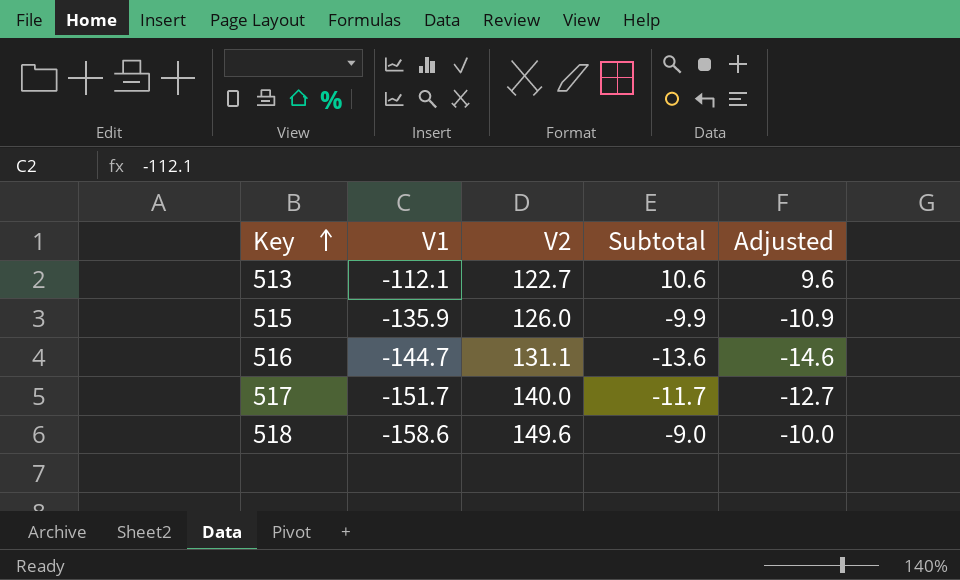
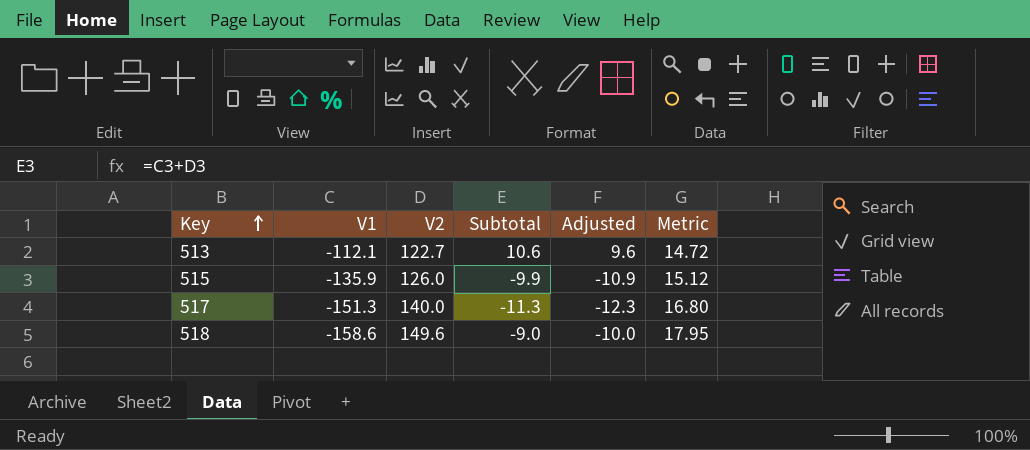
column Metric | formula: none -> [V2] * 0.12
row 516: -144.7 | 131.1 | -13.6 | -14.6 -> none
517 | V1: -151.7 -> -151.3
517 | Subtotal: -11.7 -> -11.3
517 | Adjusted: -12.7 -> -12.3

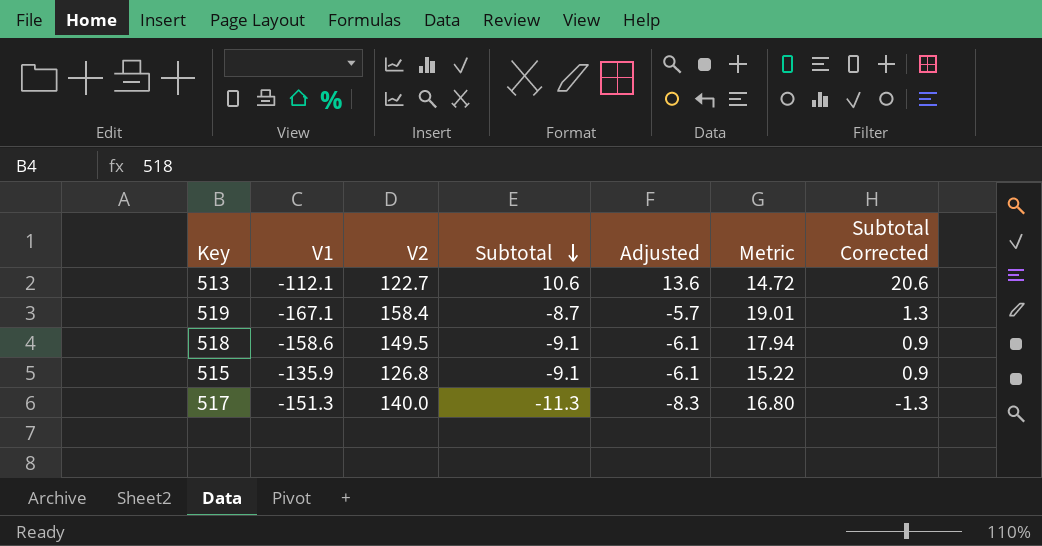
row order: Key ascending -> Subtotal descending
column Adjusted | formula: [Subtotal] - 1 -> [Subtotal] + 3
column Subtotal Corrected | formula: none -> [Subtotal] + 10
row 519: none -> -167.1 | 158.4 | -8.7 | -5.7 | 19.01 | 1.3
518 | V2: 149.6 -> 149.5
518 | Subtotal: -9.0 -> -9.1
518 | Metric: 17.95 -> 17.94
515 | V2: 126.0 -> 126.8
515 | Subtotal: -9.9 -> -9.1
515 | Metric: 15.12 -> 15.22

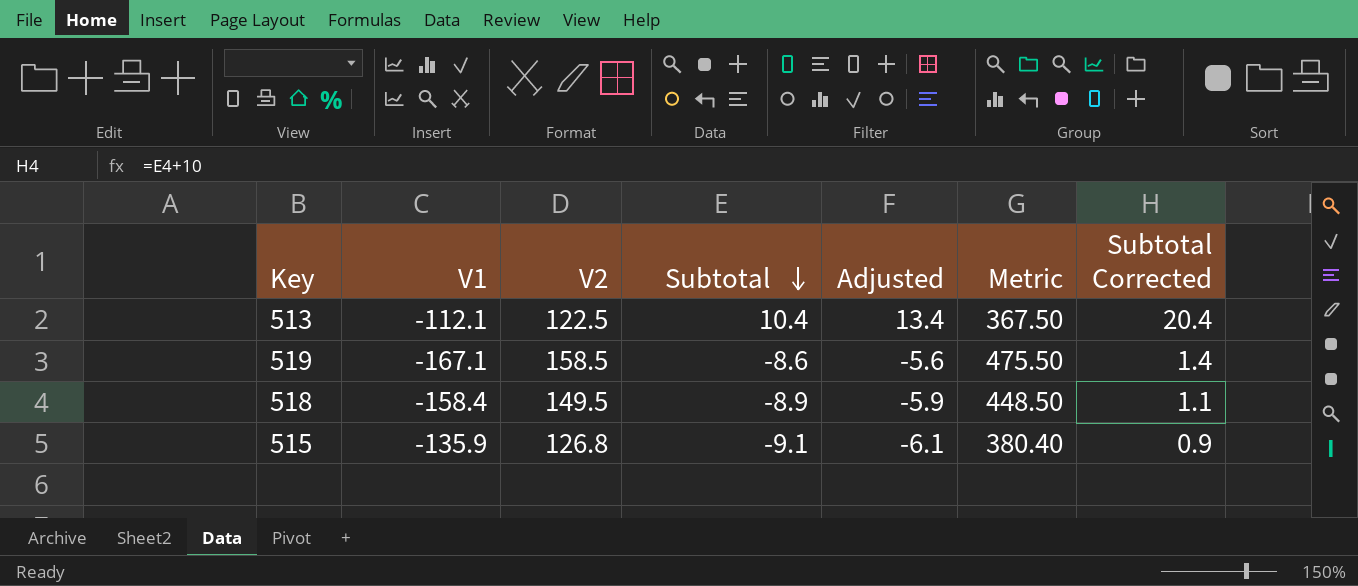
column Metric | formula: [V2] * 0.12 -> [V2] * 3
row 517: -151.3 | 140.0 | -11.3 | -8.3 | 16.80 | -1.3 -> none
513 | V2: 122.7 -> 122.5
513 | Subtotal: 10.6 -> 10.4
513 | Adjusted: 13.6 -> 13.4
513 | Subtotal Corrected: 20.6 -> 20.4
519 | V2: 158.4 -> 158.5
519 | Subtotal: -8.7 -> -8.6
519 | Adjusted: -5.7 -> -5.6
519 | Subtotal Corrected: 1.3 -> 1.4
518 | V1: -158.6 -> -158.4
518 | Subtotal: -9.1 -> -8.9
518 | Adjusted: -6.1 -> -5.9
518 | Subtotal Corrected: 0.9 -> 1.1

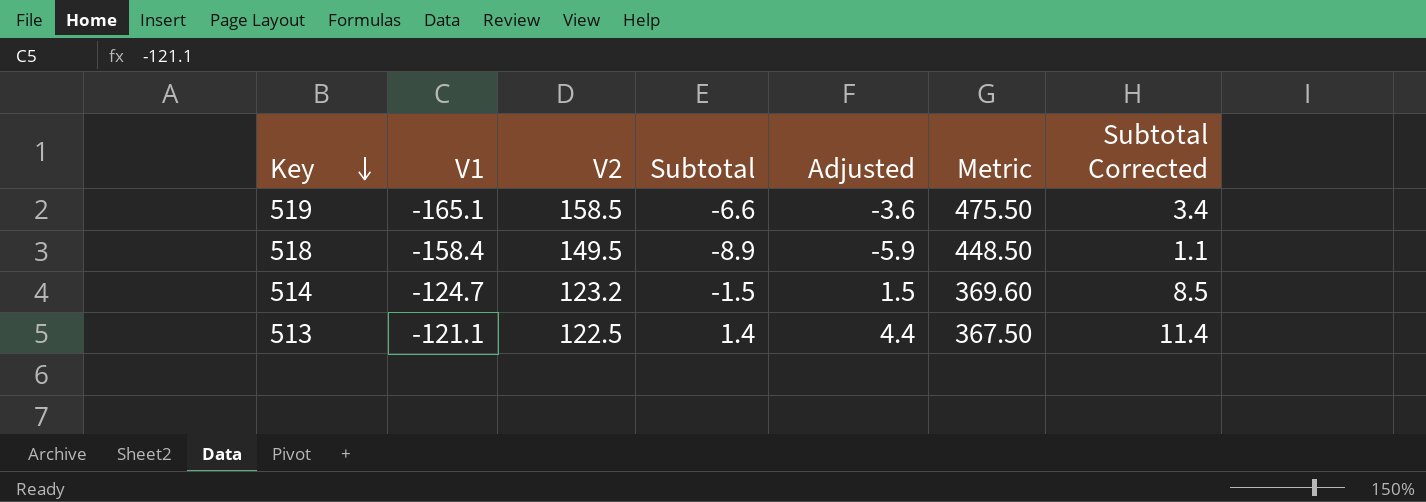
row order: Subtotal descending -> Key descending
row 515: -135.9 | 126.8 | -9.1 | -6.1 | 380.40 | 0.9 -> none
519 | V1: -167.1 -> -165.1
519 | Subtotal: -8.6 -> -6.6
519 | Adjusted: -5.6 -> -3.6
519 | Subtotal Corrected: 1.4 -> 3.4
row 514: none -> -124.7 | 123.2 | -1.5 | 1.5 | 369.60 | 8.5
513 | V1: -112.1 -> -121.1
513 | Subtotal: 10.4 -> 1.4
513 | Adjusted: 13.4 -> 4.4
513 | Subtotal Corrected: 20.4 -> 11.4

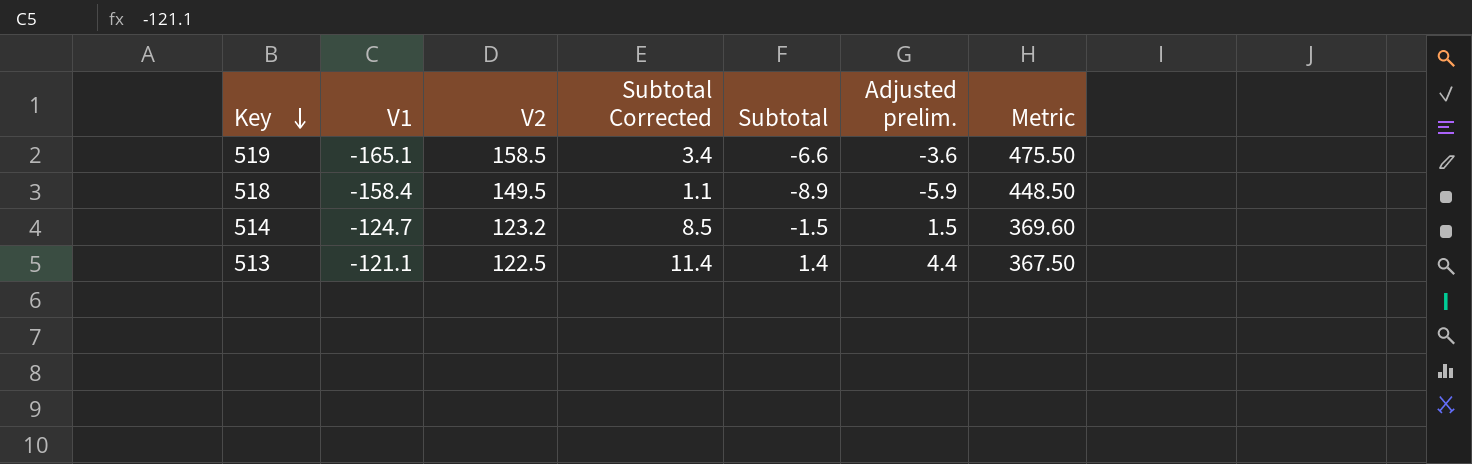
column Subtotal Corrected | position: 7 -> 4
column name: Adjusted -> Adjusted prelim.

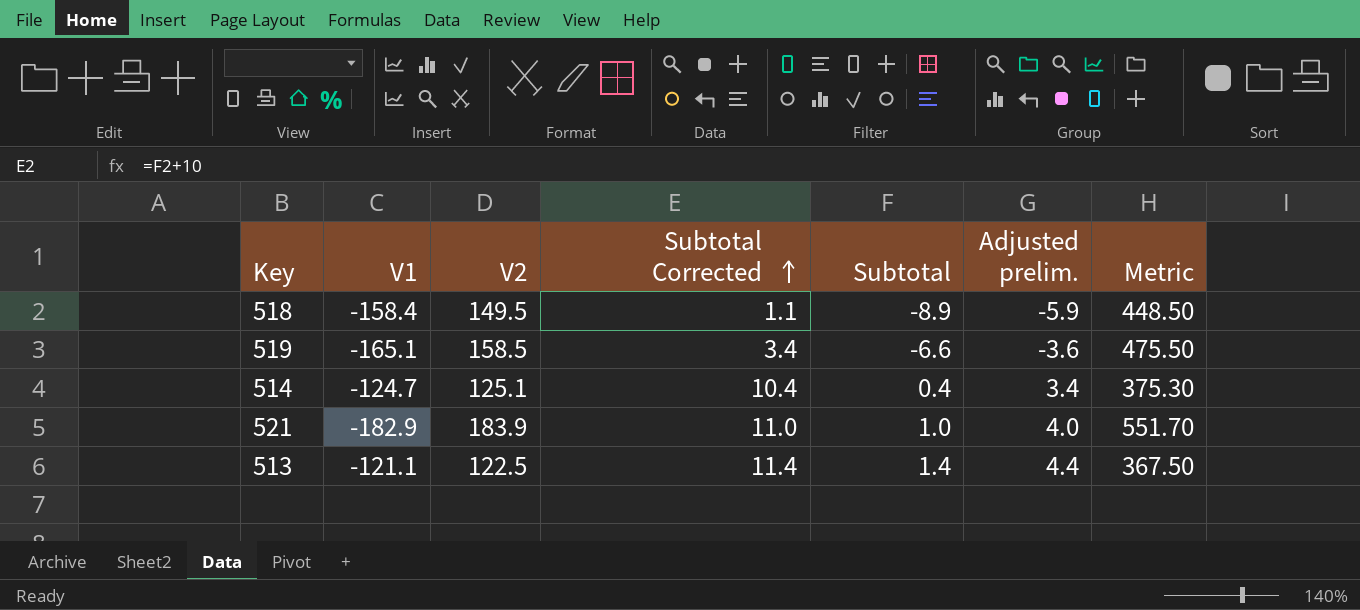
row order: Key descending -> Subtotal Corrected ascending
514 | V2: 123.2 -> 125.1
514 | Subtotal Corrected: 8.5 -> 10.4
514 | Subtotal: -1.5 -> 0.4
514 | Adjusted prelim.: 1.5 -> 3.4
514 | Metric: 369.60 -> 375.30
row 521: none -> -182.9 | 183.9 | 11.0 | 1.0 | 4.0 | 551.70

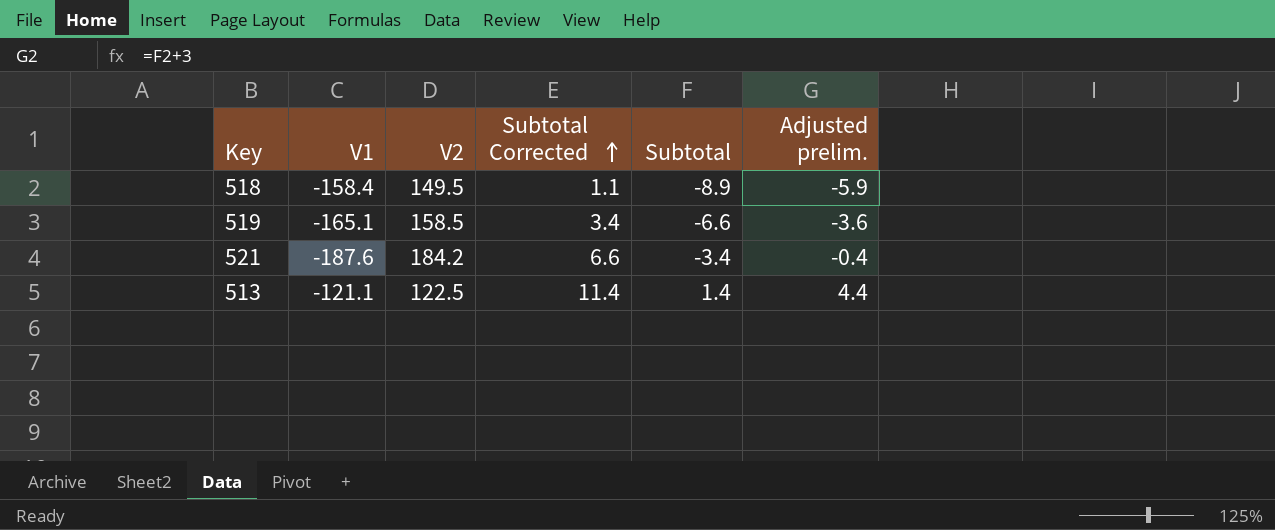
column Metric | formula: [V2] * 3 -> none
row 514: -124.7 | 125.1 | 10.4 | 0.4 | 3.4 | 375.30 -> none
521 | V1: -182.9 -> -187.6
521 | V2: 183.9 -> 184.2
521 | Subtotal Corrected: 11.0 -> 6.6
521 | Subtotal: 1.0 -> -3.4
521 | Adjusted prelim.: 4.0 -> -0.4

